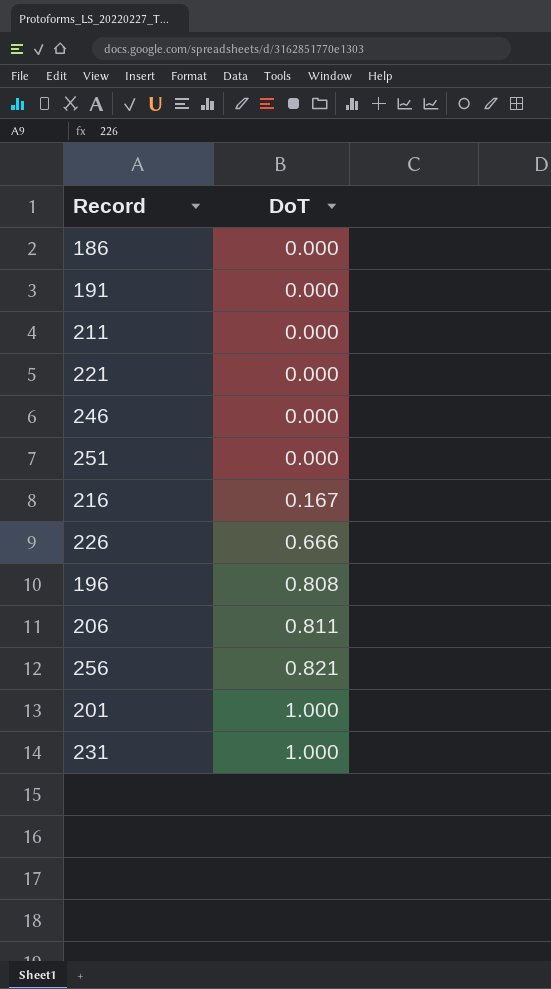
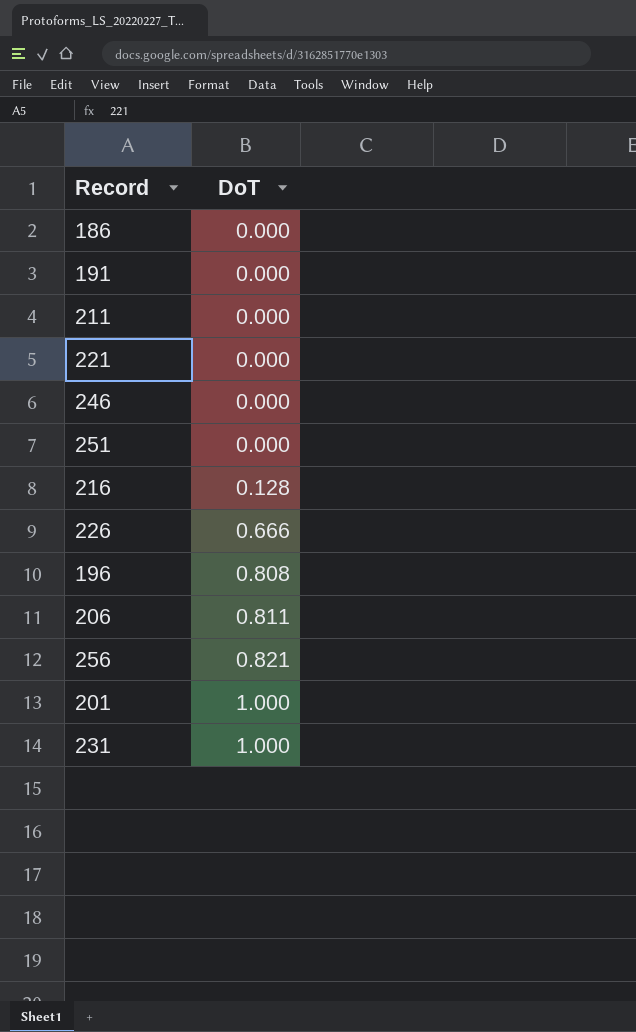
216 | DoT: 0.167 -> 0.128

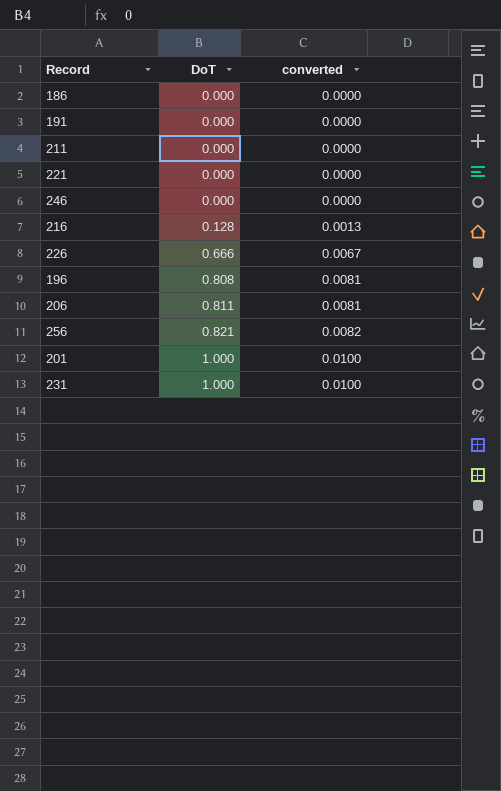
column converted | formula: none -> [DoT] * 0.01
row 251: 0.000 -> none

